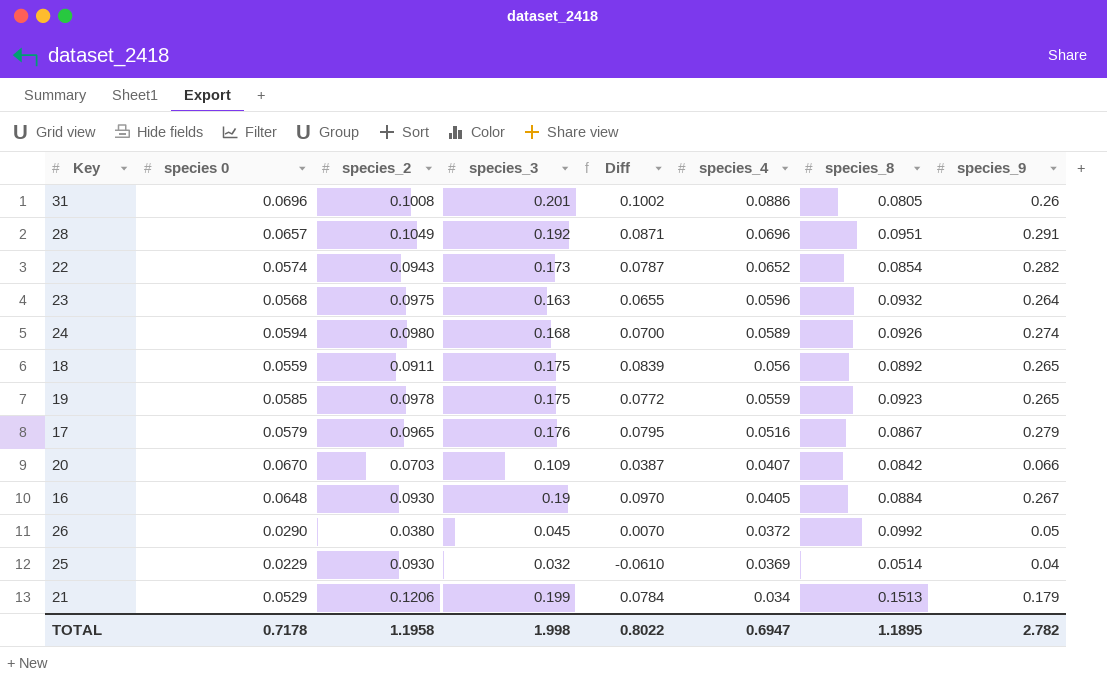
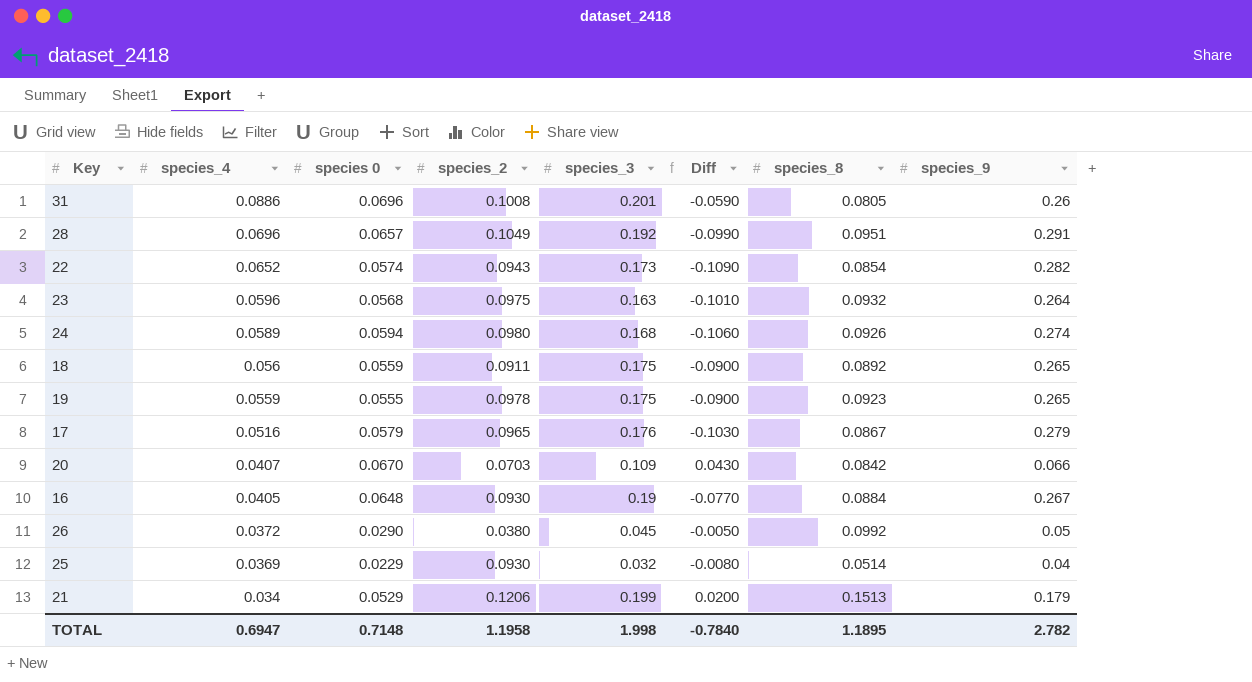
column species_4 | position: 6 -> 2
column Diff | formula: [species_3] - [species_2] -> [species_3] - [species_9]
19 | species 0: 0.0585 -> 0.0555
TOTAL | species 0: 0.7178 -> 0.7148
TOTAL | Diff: 0.8022 -> -0.7840

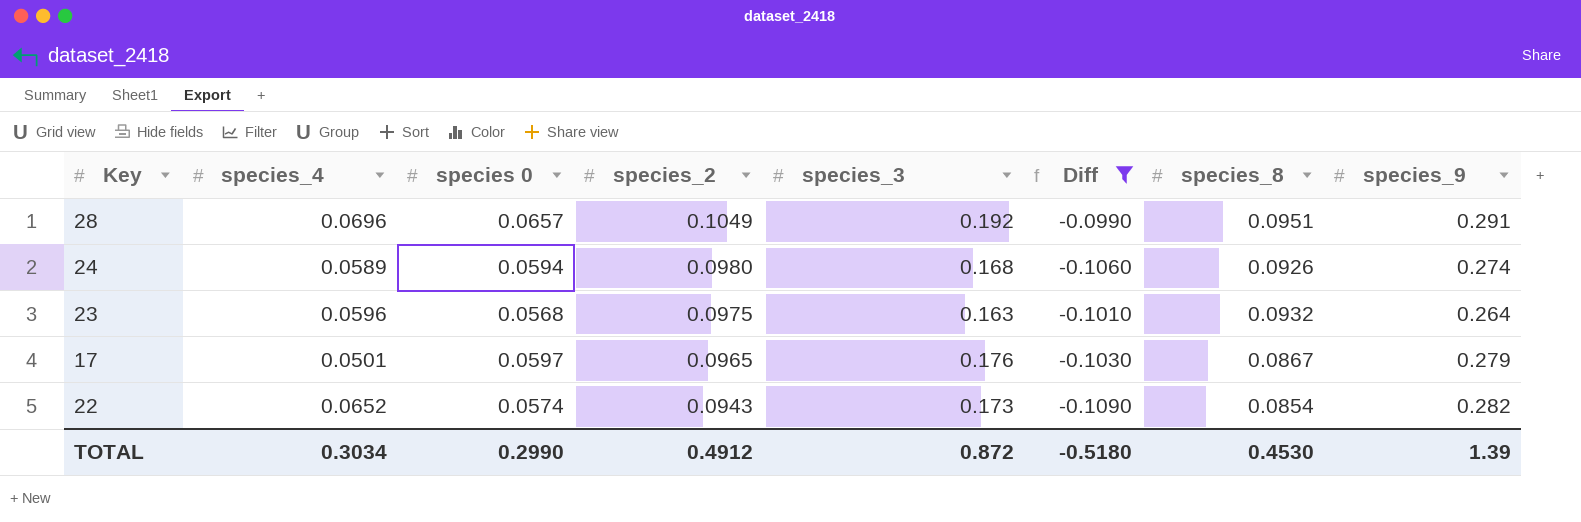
filter: none -> Diff <= -0.0990
row order: species_4 descending -> species_2 descending
17 | species_4: 0.0516 -> 0.0501
17 | species 0: 0.0579 -> 0.0597
TOTAL | species_4: 0.6947 -> 0.3034
TOTAL | species 0: 0.7148 -> 0.2990
TOTAL | species_2: 1.1958 -> 0.4912
TOTAL | species_3: 1.998 -> 0.872
TOTAL | Diff: -0.7840 -> -0.5180
TOTAL | species_8: 1.1895 -> 0.4530
TOTAL | species_9: 2.782 -> 1.39

